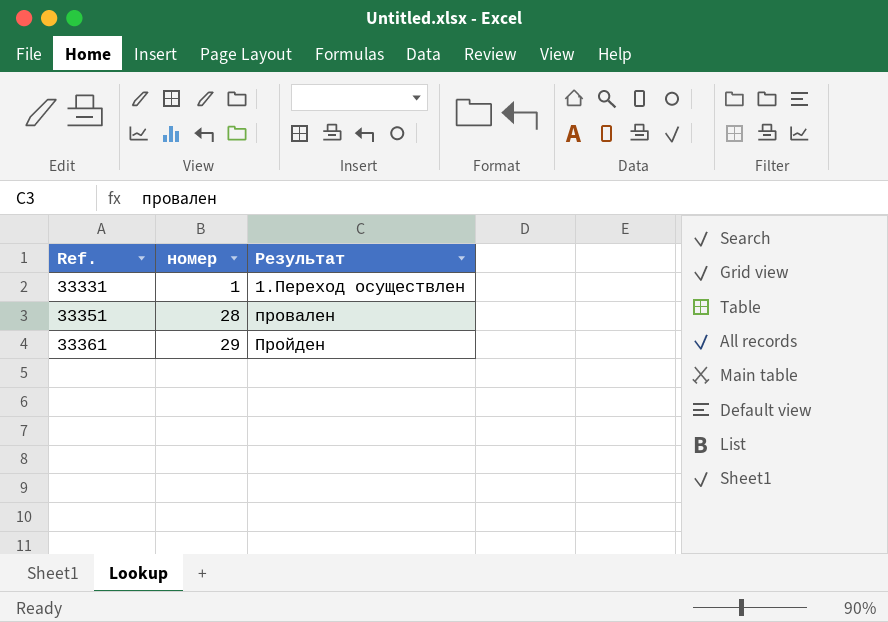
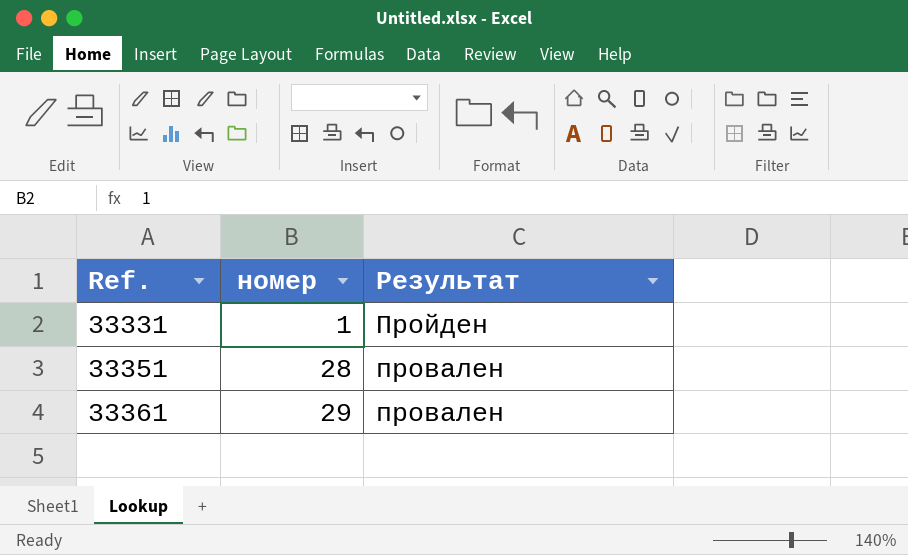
33331 | Результат: 1.Переход осуществлен -> Пройден
33361 | Результат: Пройден -> провален

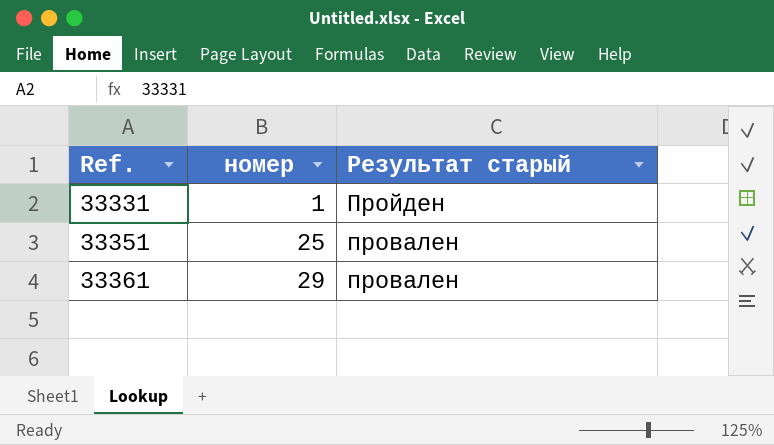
column name: Результат -> Результат старый
33351 | номер: 28 -> 25

